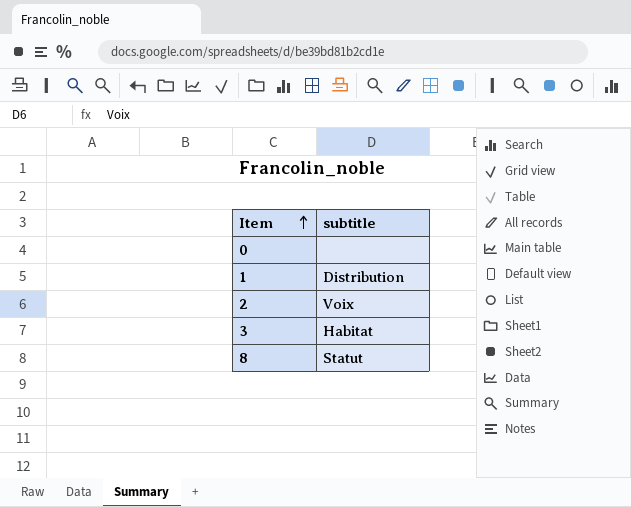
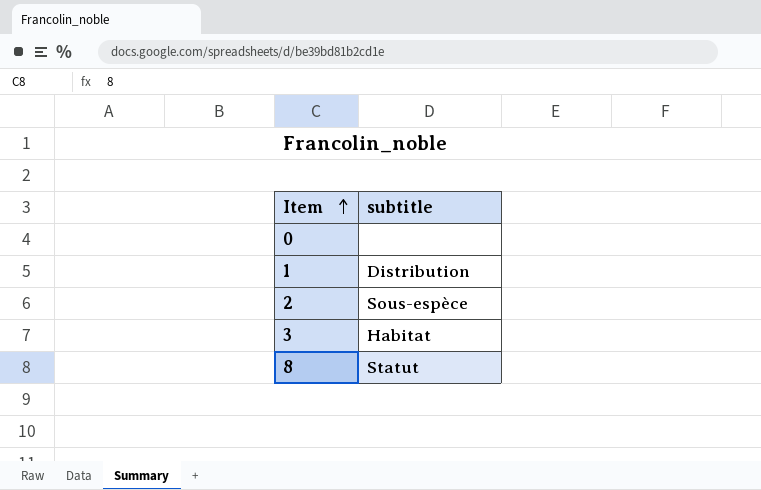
2 | subtitle: Voix -> Sous-espèce

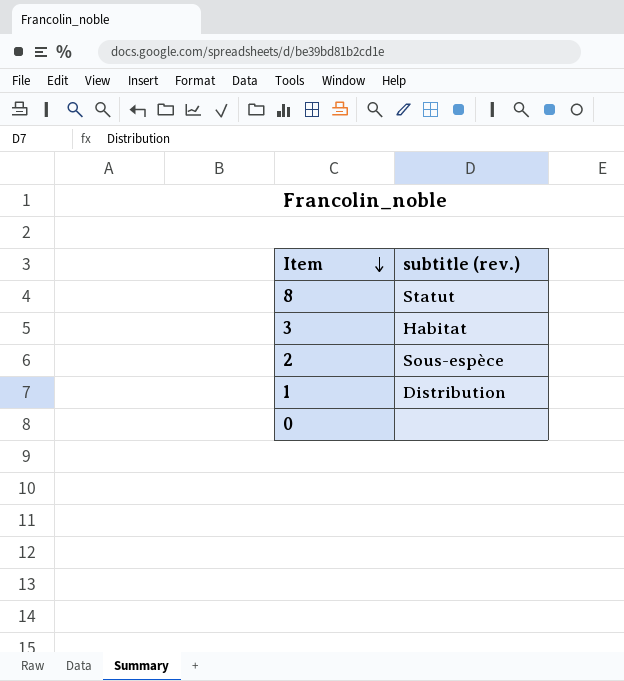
row order: Item ascending -> Item descending
column name: subtitle -> subtitle (rev.)

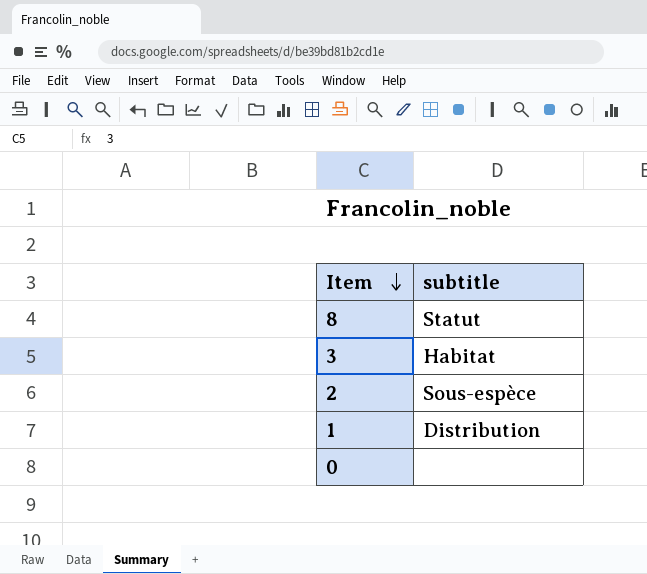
column name: subtitle (rev.) -> subtitle

